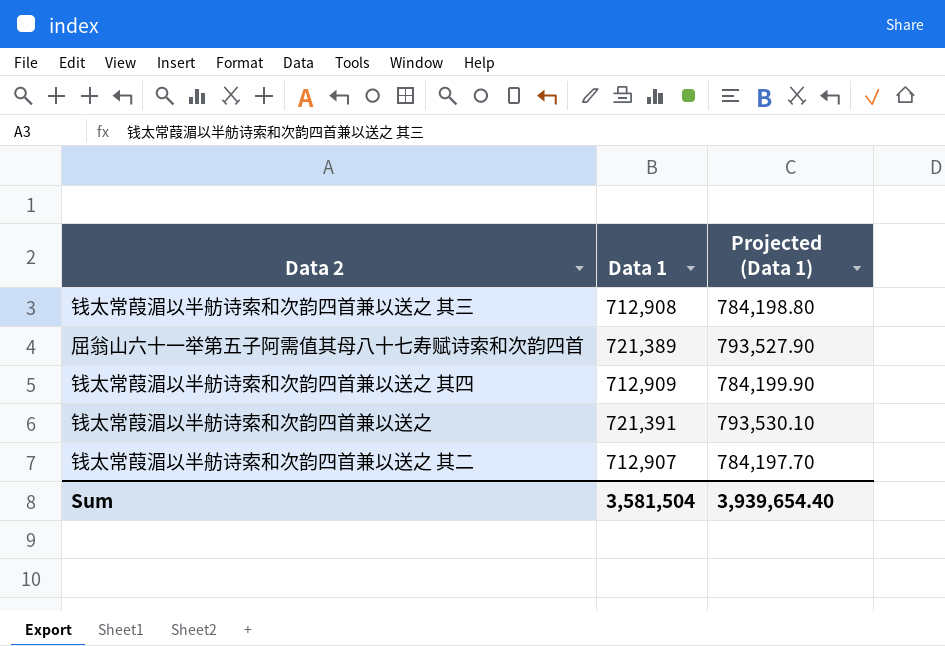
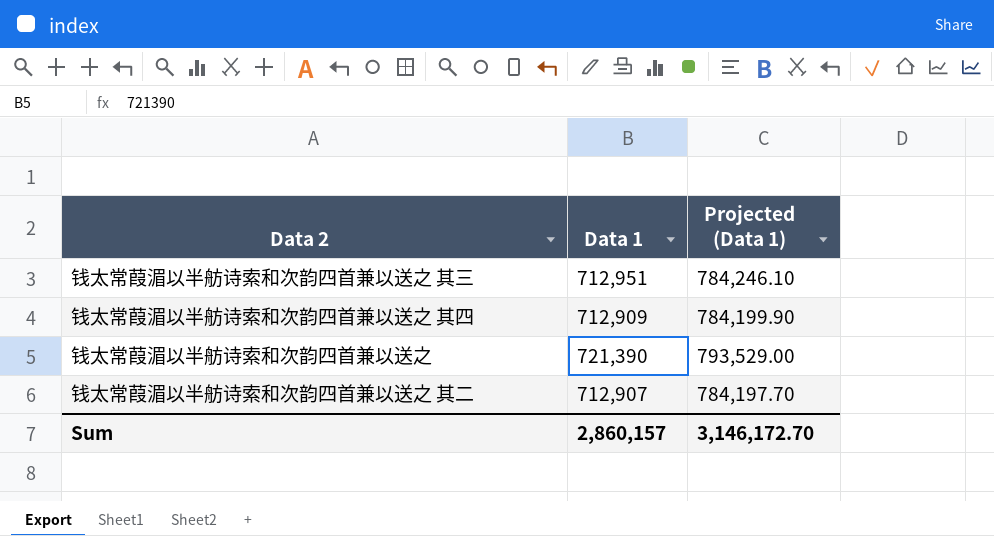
row 屈翁山六十一举第五子阿需值其母八十七寿赋诗索和次韵四首: 721,389 | 793,527.90 -> none
钱太常葭湄以半舫诗索和次韵四首兼以送之 其三 | Data 1: 712,908 -> 712,951
钱太常葭湄以半舫诗索和次韵四首兼以送之 其三 | Projected (Data 1): 784,198.80 -> 784,246.10
钱太常葭湄以半舫诗索和次韵四首兼以送之 | Data 1: 721,391 -> 721,390
钱太常葭湄以半舫诗索和次韵四首兼以送之 | Projected (Data 1): 793,530.10 -> 793,529.00
Sum | Data 1: 3,581,504 -> 2,860,157
Sum | Projected (Data 1): 3,939,654.40 -> 3,146,172.70

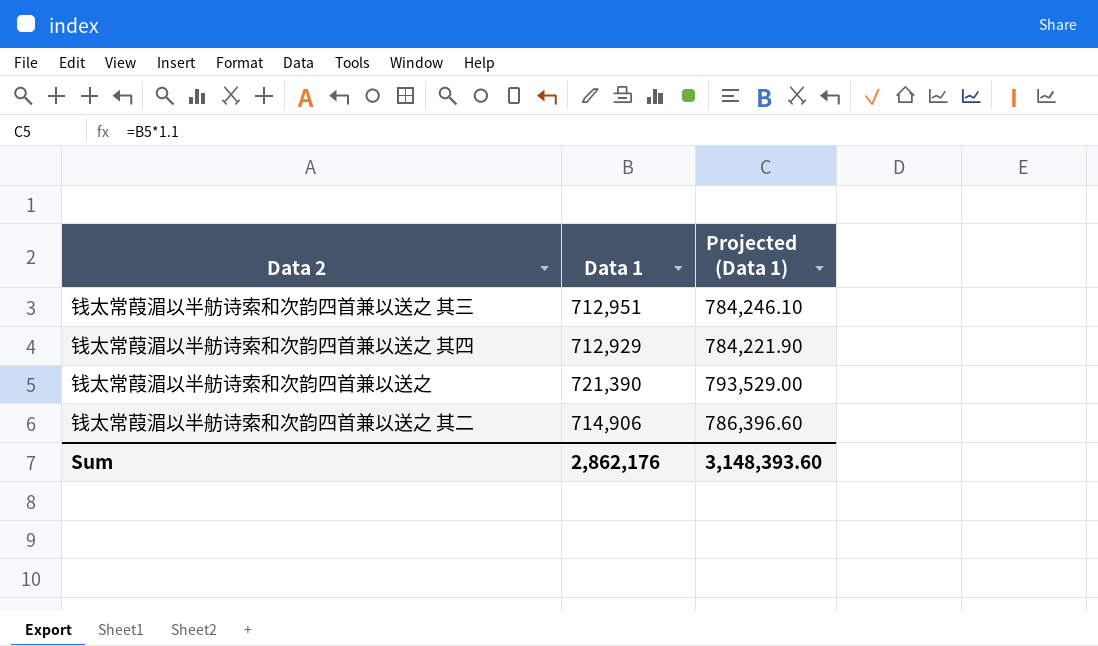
钱太常葭湄以半舫诗索和次韵四首兼以送之 其四 | Data 1: 712,909 -> 712,929
钱太常葭湄以半舫诗索和次韵四首兼以送之 其四 | Projected (Data 1): 784,199.90 -> 784,221.90
钱太常葭湄以半舫诗索和次韵四首兼以送之 其二 | Data 1: 712,907 -> 714,906
钱太常葭湄以半舫诗索和次韵四首兼以送之 其二 | Projected (Data 1): 784,197.70 -> 786,396.60
Sum | Data 1: 2,860,157 -> 2,862,176
Sum | Projected (Data 1): 3,146,172.70 -> 3,148,393.60

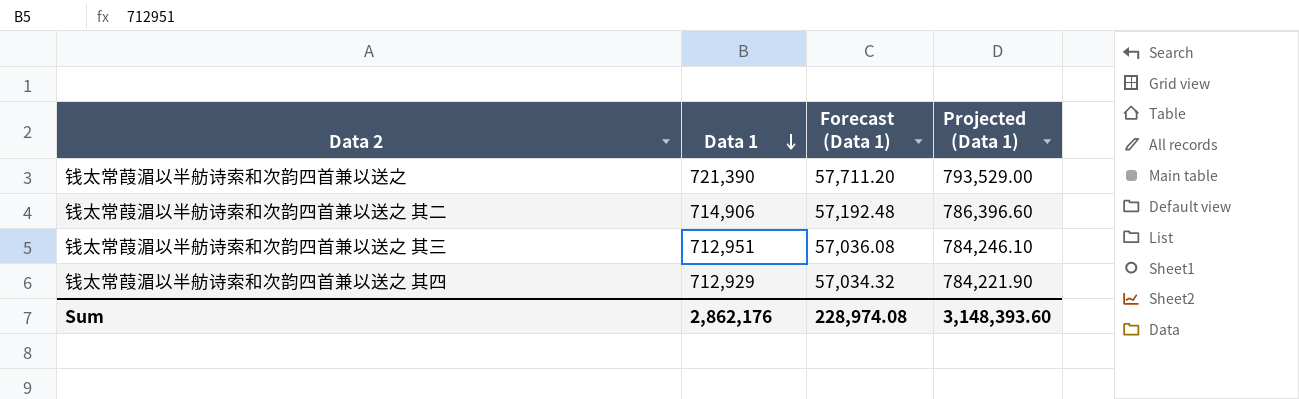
row order: none -> Data 1 descending
column Forecast (Data 1) | formula: none -> [Data 1] * 0.08

